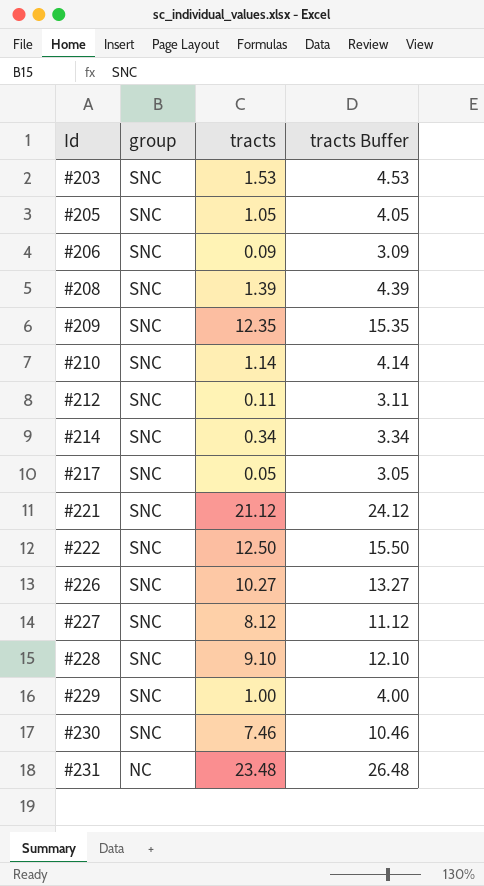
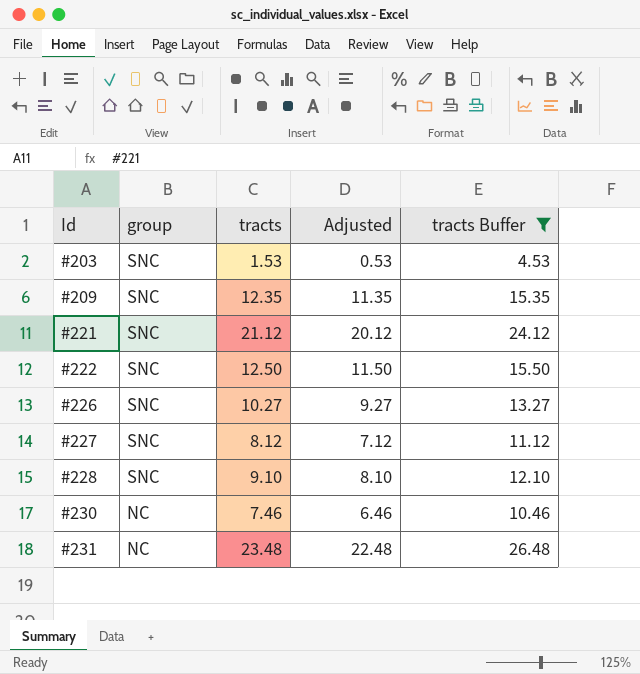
filter: none -> tracts Buffer >= 4.53
column Adjusted | formula: none -> [tracts] - 1
#230 | group: SNC -> NC

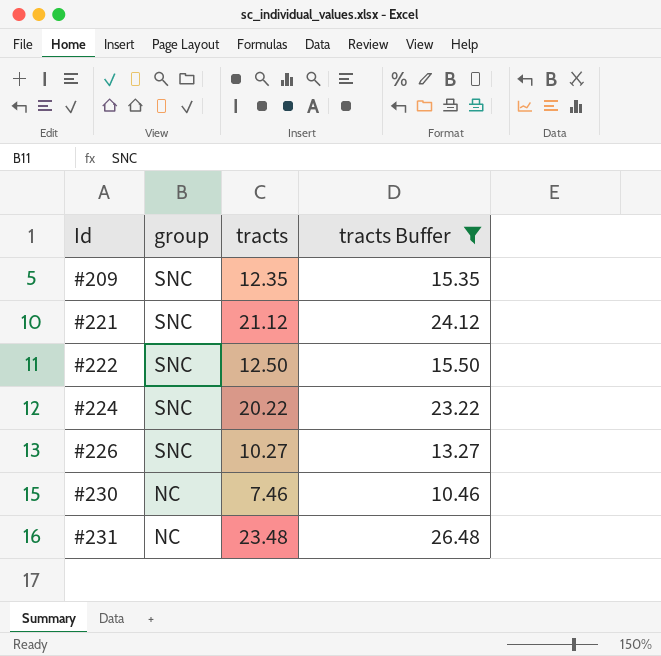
column Adjusted | formula: [tracts] - 1 -> none
row #203: SNC | 1.53 | 0.53 | 4.53 -> none
row #227: SNC | 8.12 | 7.12 | 11.12 -> none
row #228: SNC | 9.10 | 8.10 | 12.10 -> none
row #224: none -> SNC | 20.22 | 23.22

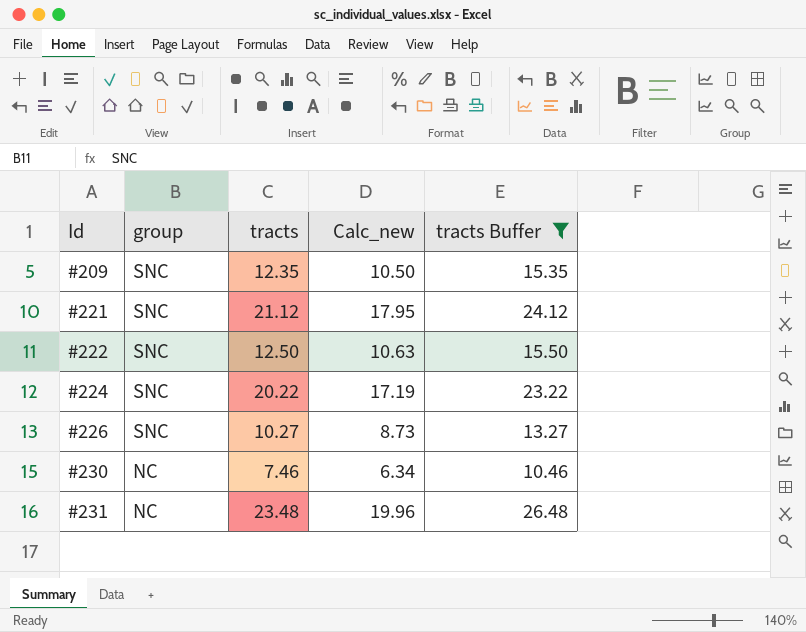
column Calc_new | formula: none -> [tracts] * 0.85

